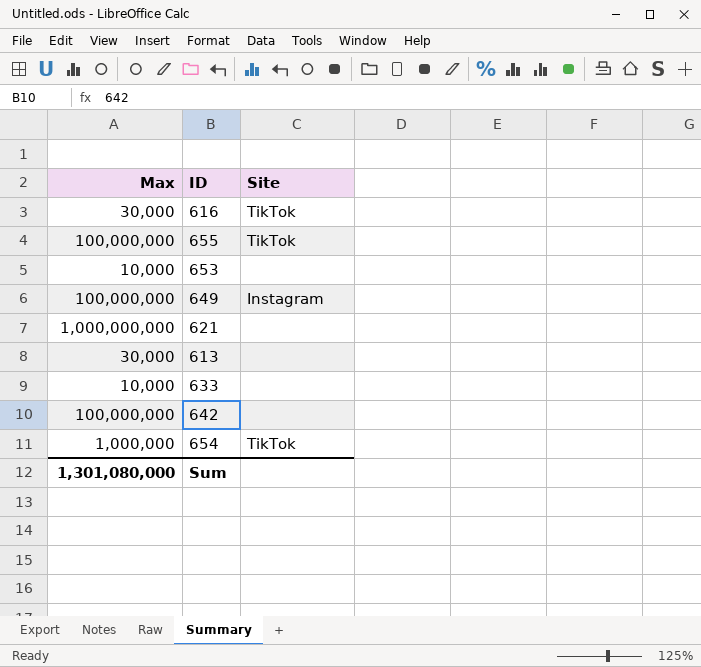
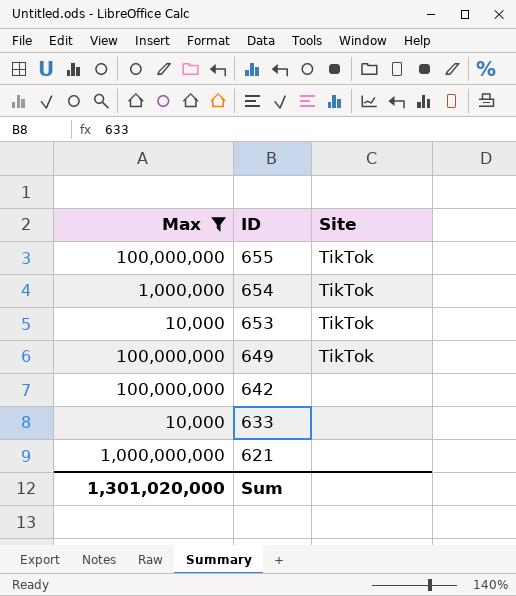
filter: none -> Max != 30,000
row order: none -> ID descending
653 | Site: none -> TikTok
649 | Site: Instagram -> TikTok
Sum | Max: 1,301,080,000 -> 1,301,020,000

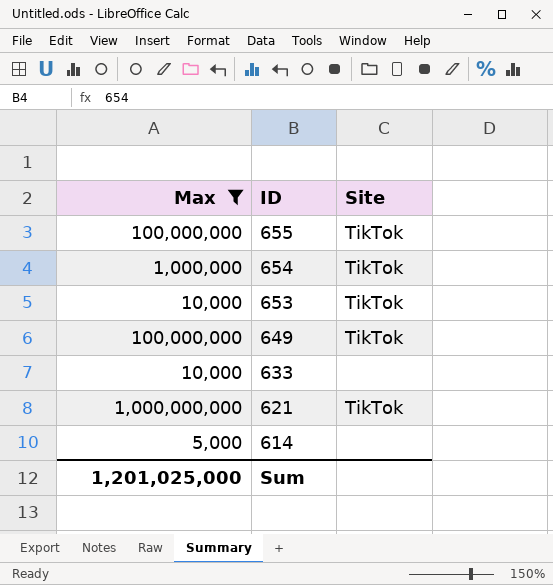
row 642: 100,000,000 | none -> none
621 | Site: none -> TikTok
row 614: none -> 5,000 | none
Sum | Max: 1,301,020,000 -> 1,201,025,000

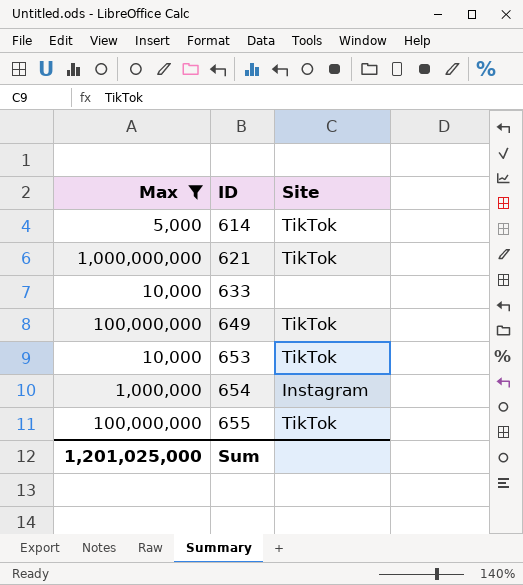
row order: ID descending -> ID ascending
614 | Site: none -> TikTok
654 | Site: TikTok -> Instagram

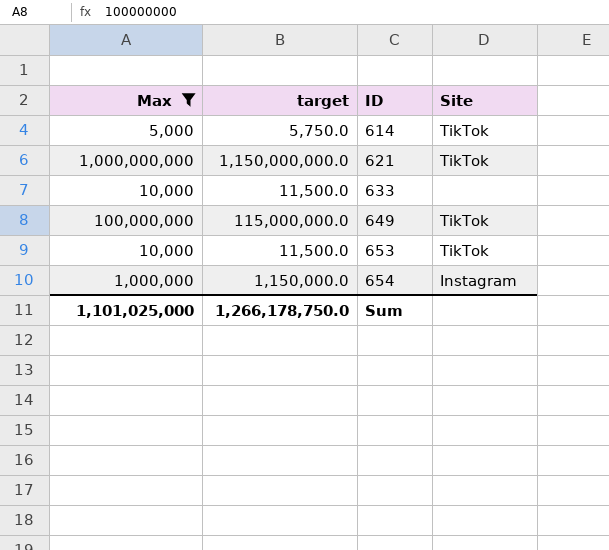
column target | formula: none -> [Max] * 1.15
row 655: 100,000,000 | TikTok -> none
Sum | Max: 1,201,025,000 -> 1,101,025,000

